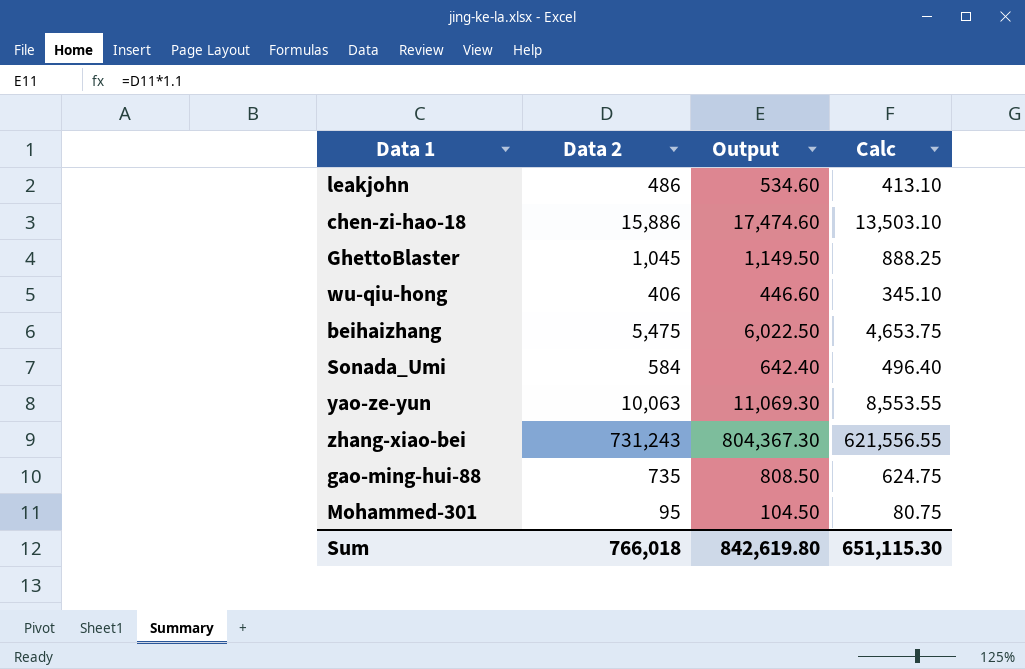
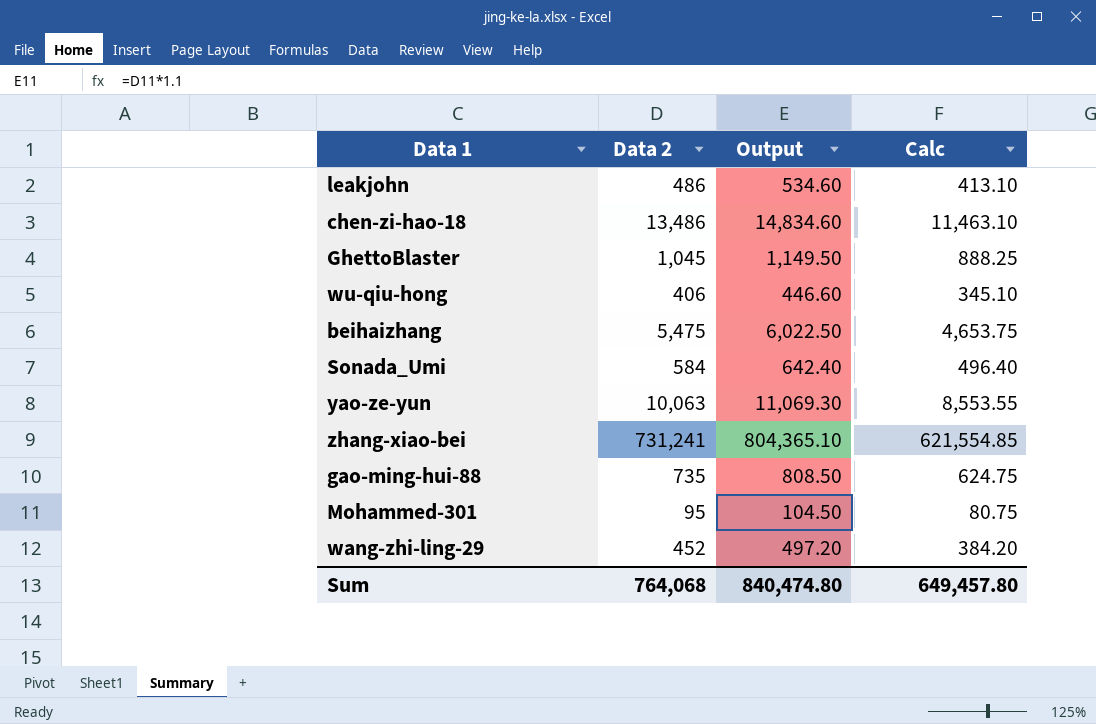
chen-zi-hao-18 | Data 2: 15,886 -> 13,486
chen-zi-hao-18 | Output: 17,474.60 -> 14,834.60
chen-zi-hao-18 | Calc: 13,503.10 -> 11,463.10
zhang-xiao-bei | Data 2: 731,243 -> 731,241
zhang-xiao-bei | Output: 804,367.30 -> 804,365.10
zhang-xiao-bei | Calc: 621,556.55 -> 621,554.85
row wang-zhi-ling-29: none -> 452 | 497.20 | 384.20
Sum | Data 2: 766,018 -> 764,068
Sum | Output: 842,619.80 -> 840,474.80
Sum | Calc: 651,115.30 -> 649,457.80

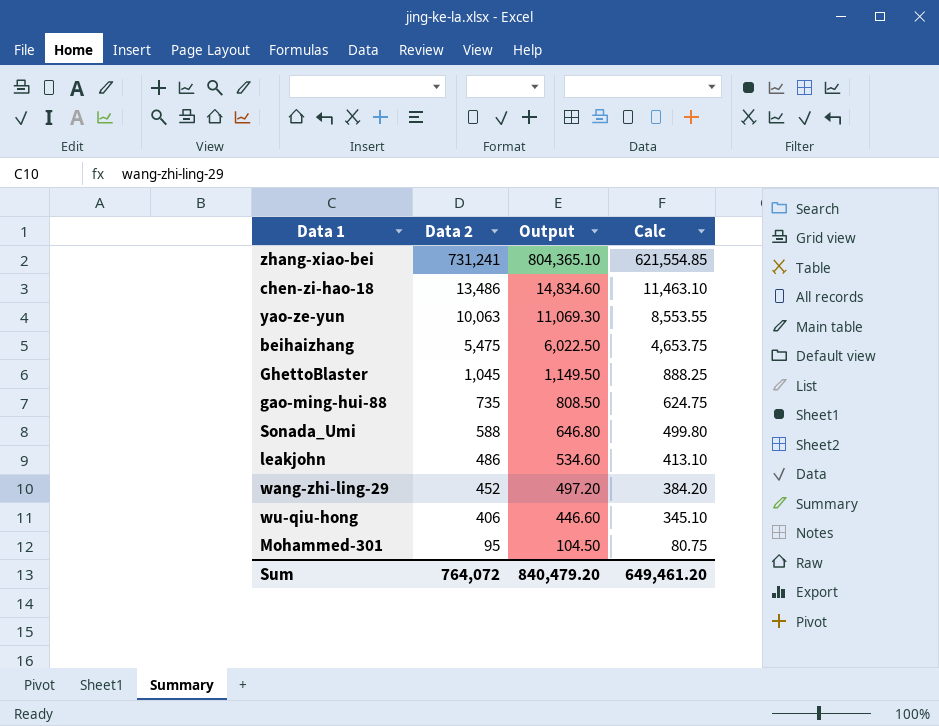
row order: none -> Data 2 descending
Sonada_Umi | Data 2: 584 -> 588
Sonada_Umi | Output: 642.40 -> 646.80
Sonada_Umi | Calc: 496.40 -> 499.80
Sum | Data 2: 764,068 -> 764,072
Sum | Output: 840,474.80 -> 840,479.20
Sum | Calc: 649,457.80 -> 649,461.20

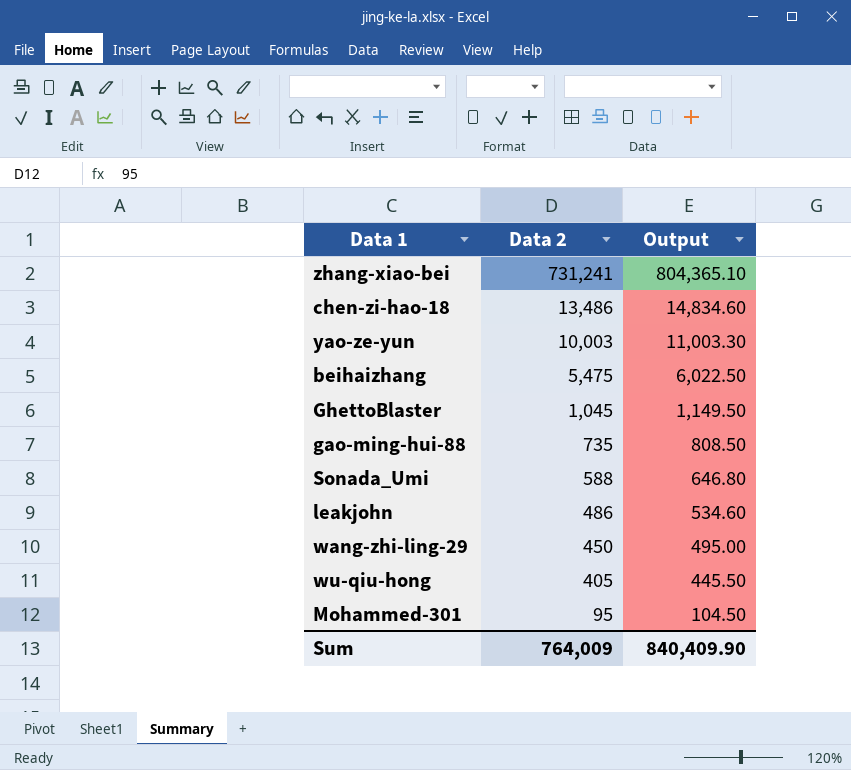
column Calc | formula: [Data 2] * 0.85 -> none
yao-ze-yun | Data 2: 10,063 -> 10,003
yao-ze-yun | Output: 11,069.30 -> 11,003.30
wang-zhi-ling-29 | Data 2: 452 -> 450
wang-zhi-ling-29 | Output: 497.20 -> 495.00
wu-qiu-hong | Data 2: 406 -> 405
wu-qiu-hong | Output: 446.60 -> 445.50
Sum | Data 2: 764,072 -> 764,009
Sum | Output: 840,479.20 -> 840,409.90

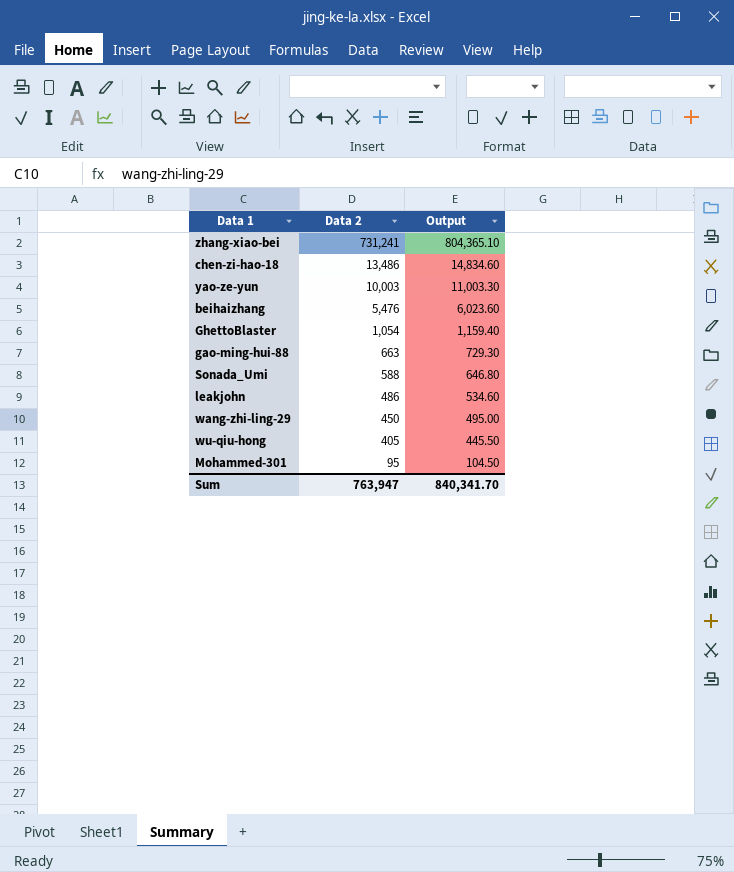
beihaizhang | Data 2: 5,475 -> 5,476
beihaizhang | Output: 6,022.50 -> 6,023.60
GhettoBlaster | Data 2: 1,045 -> 1,054
GhettoBlaster | Output: 1,149.50 -> 1,159.40
gao-ming-hui-88 | Data 2: 735 -> 663
gao-ming-hui-88 | Output: 808.50 -> 729.30
Sum | Data 2: 764,009 -> 763,947
Sum | Output: 840,409.90 -> 840,341.70

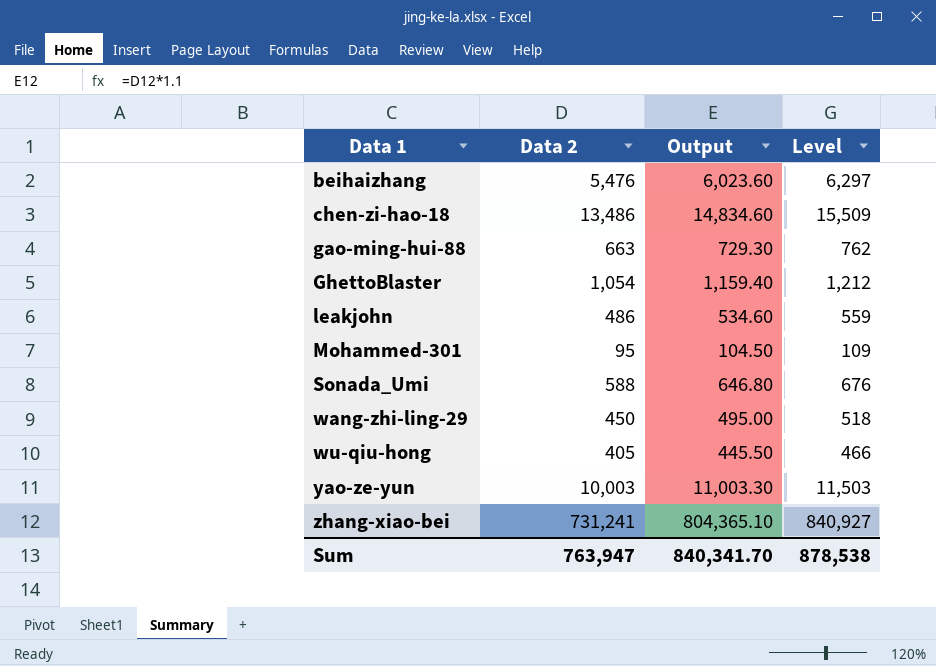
row order: Data 2 descending -> Data 1 ascending
column Level | formula: none -> [Data 2] * 1.15

